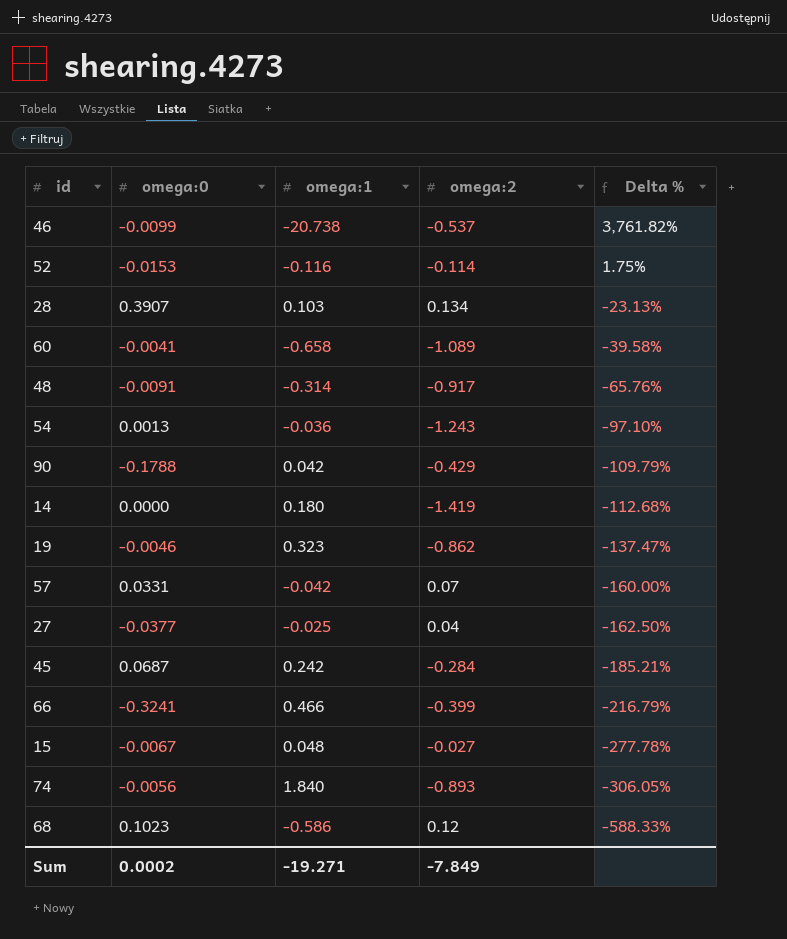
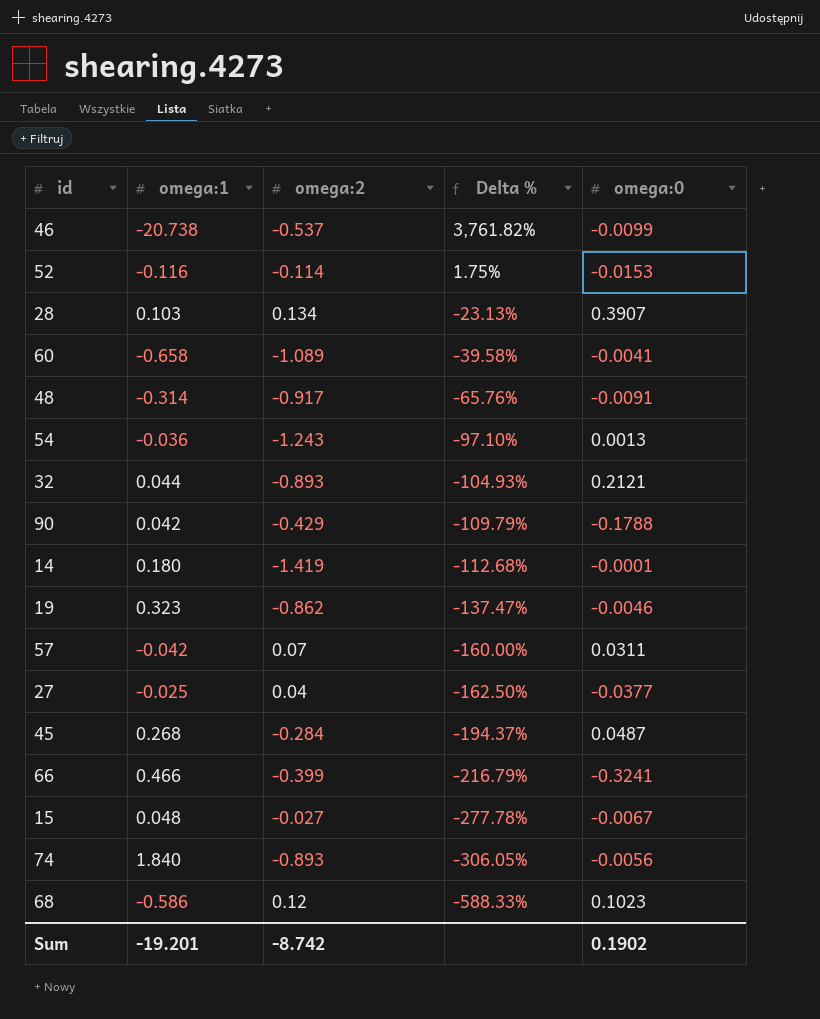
column omega:0 | position: 2 -> 5
row 32: none -> 0.044 | -0.893 | -104.93% | 0.2121
14 | omega:0: 0.0000 -> -0.0001
57 | omega:0: 0.0331 -> 0.0311
45 | omega:1: 0.242 -> 0.268
45 | Delta %: -185.21% -> -194.37%
45 | omega:0: 0.0687 -> 0.0487
Sum | omega:1: -19.271 -> -19.201
Sum | omega:2: -7.849 -> -8.742
Sum | omega:0: 0.0002 -> 0.1902

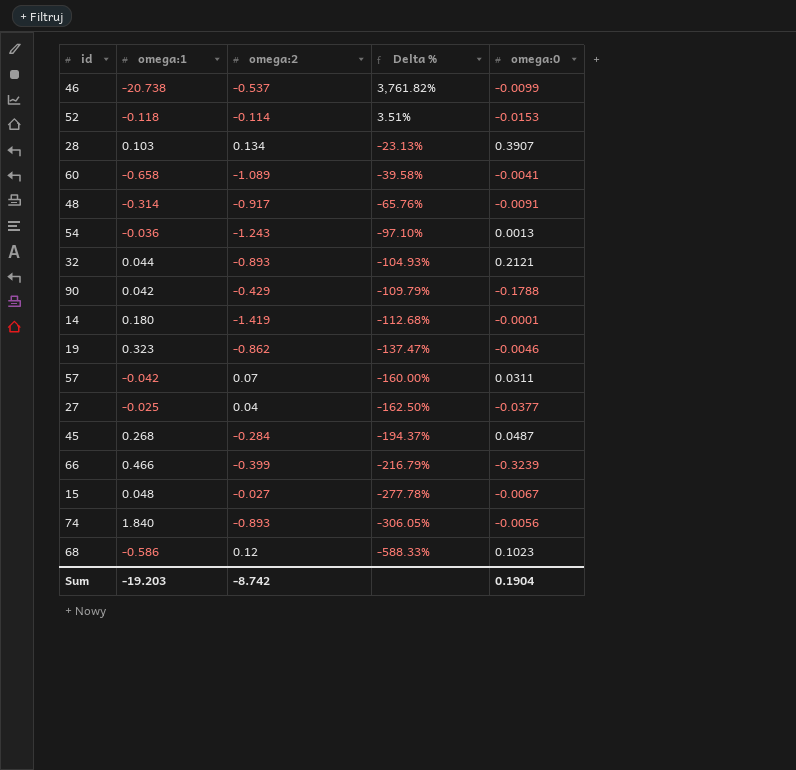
52 | omega:1: -0.116 -> -0.118
52 | Delta %: 1.75% -> 3.51%
66 | omega:0: -0.3241 -> -0.3239
Sum | omega:1: -19.201 -> -19.203
Sum | omega:0: 0.1902 -> 0.1904

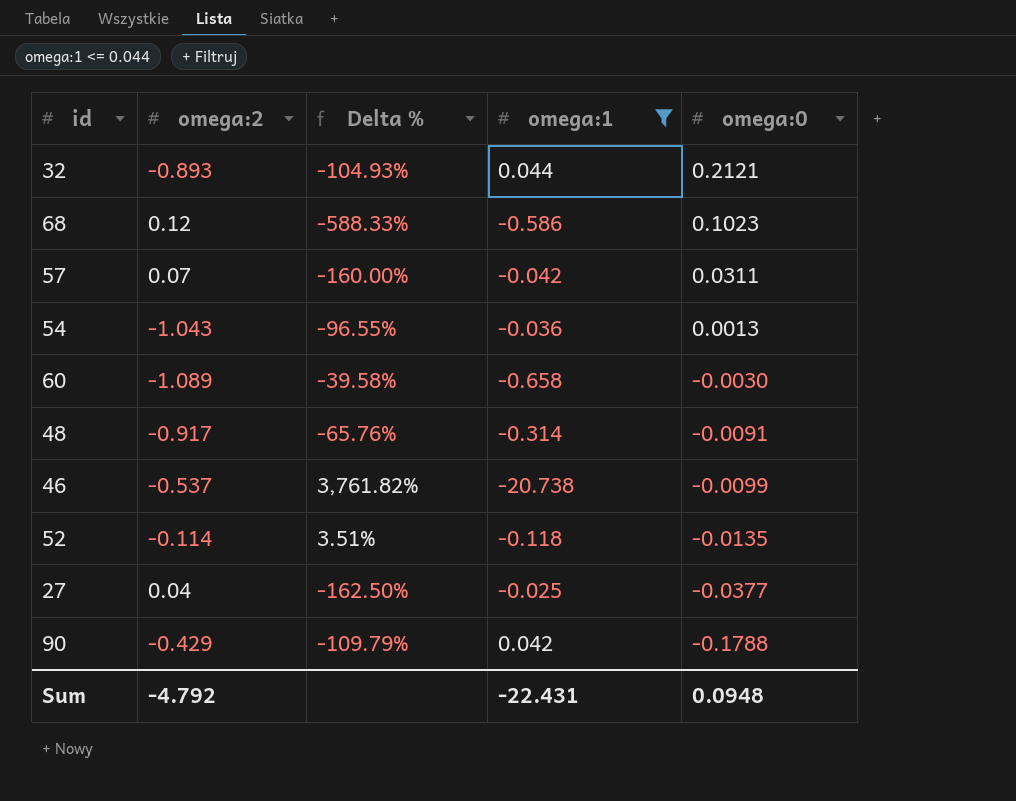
filter: none -> omega:1 <= 0.044
row order: Delta % descending -> omega:0 descending
column omega:1 | position: 2 -> 4
54 | omega:2: -1.243 -> -1.043
54 | Delta %: -97.10% -> -96.55%
60 | omega:0: -0.0041 -> -0.0030
52 | omega:0: -0.0153 -> -0.0135
Sum | omega:2: -8.742 -> -4.792
Sum | omega:1: -19.203 -> -22.431
Sum | omega:0: 0.1904 -> 0.0948

